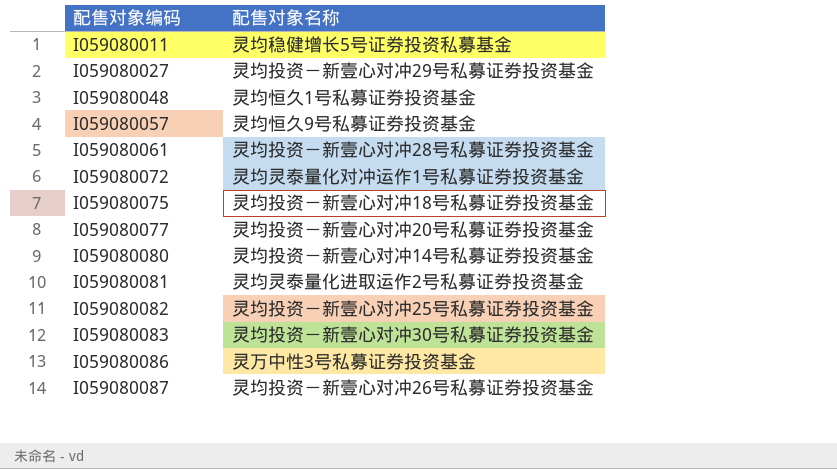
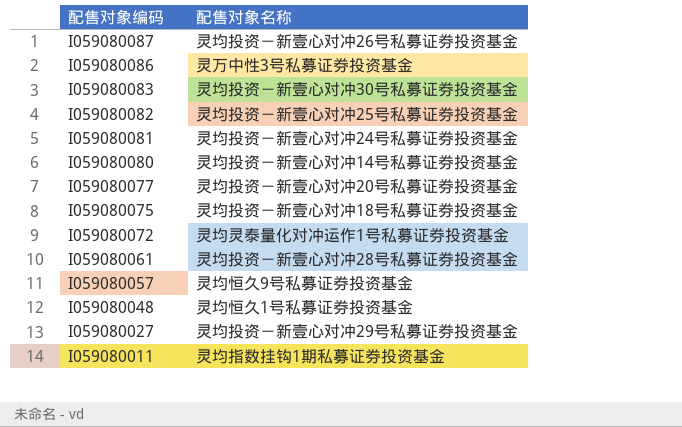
row order: 配售对象编码 ascending -> 配售对象编码 descending
I059080081 | 配售对象名称: 灵均灵泰量化进取运作2号私募证券投资基金 -> 灵均投资－新壹心对冲24号私募证券投资基金
I059080011 | 配售对象名称: 灵均稳健增长5号证券投资私募基金 -> 灵均指数挂钩1期私募证券投资基金

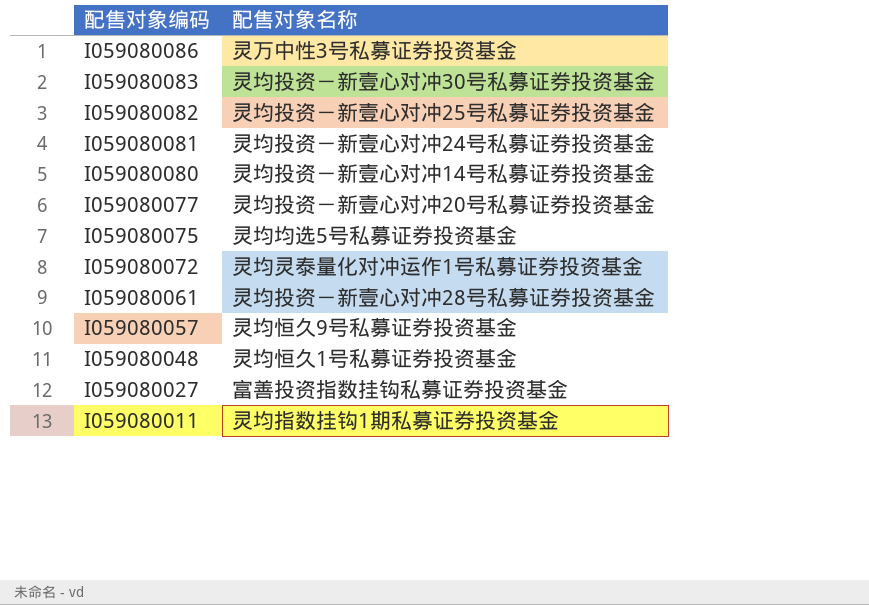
row I059080087: 灵均投资－新壹心对冲26号私募证券投资基金 -> none
I059080075 | 配售对象名称: 灵均投资－新壹心对冲18号私募证券投资基金 -> 灵均均选5号私募证券投资基金
I059080027 | 配售对象名称: 灵均投资－新壹心对冲29号私募证券投资基金 -> 富善投资指数挂钩私募证券投资基金

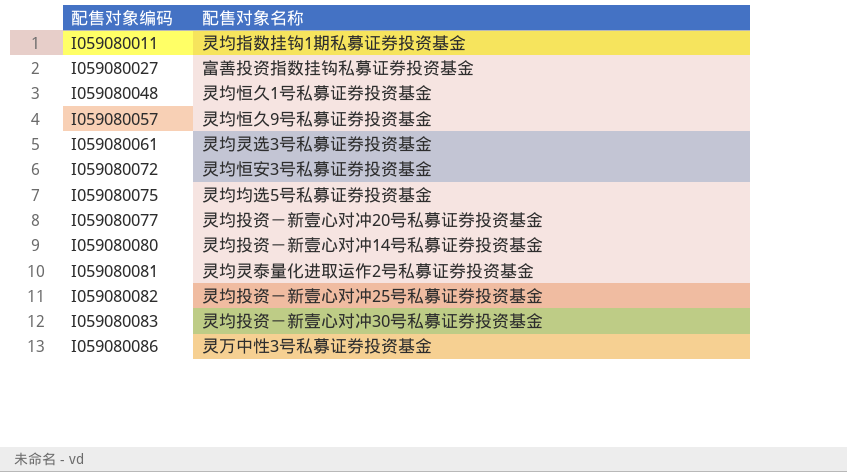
row order: 配售对象编码 descending -> 配售对象编码 ascending
I059080061 | 配售对象名称: 灵均投资－新壹心对冲28号私募证券投资基金 -> 灵均灵选3号私募证券投资基金
I059080072 | 配售对象名称: 灵均灵泰量化对冲运作1号私募证券投资基金 -> 灵均恒安3号私募证券投资基金
I059080081 | 配售对象名称: 灵均投资－新壹心对冲24号私募证券投资基金 -> 灵均灵泰量化进取运作2号私募证券投资基金

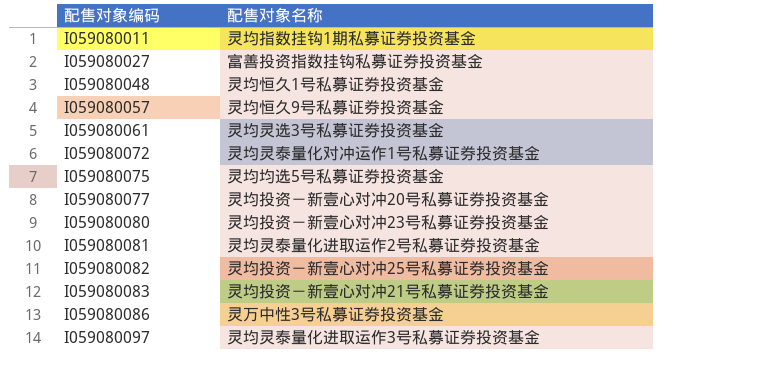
I059080072 | 配售对象名称: 灵均恒安3号私募证券投资基金 -> 灵均灵泰量化对冲运作1号私募证券投资基金
I059080080 | 配售对象名称: 灵均投资－新壹心对冲14号私募证券投资基金 -> 灵均投资－新壹心对冲23号私募证券投资基金
I059080083 | 配售对象名称: 灵均投资－新壹心对冲30号私募证券投资基金 -> 灵均投资－新壹心对冲21号私募证券投资基金
row I059080097: none -> 灵均灵泰量化进取运作3号私募证券投资基金

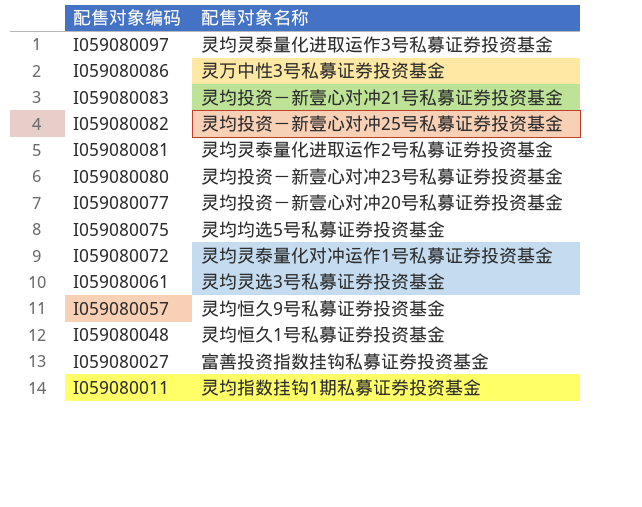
row order: 配售对象编码 ascending -> 配售对象编码 descending

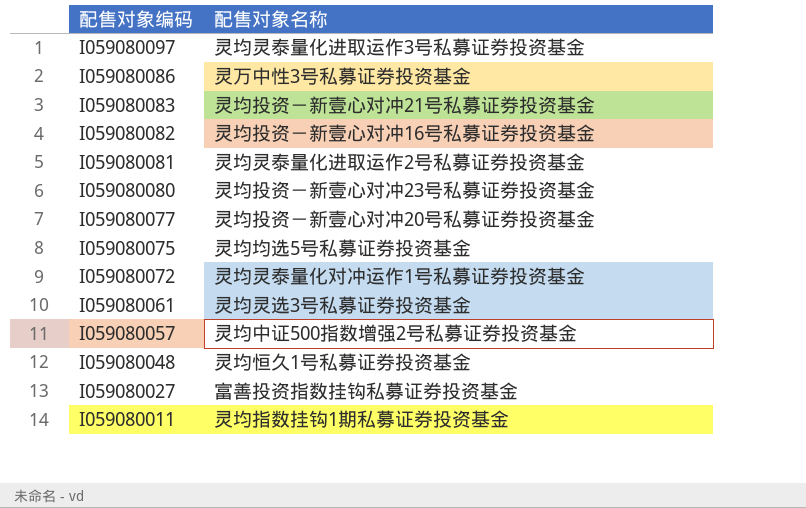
I059080082 | 配售对象名称: 灵均投资－新壹心对冲25号私募证券投资基金 -> 灵均投资－新壹心对冲16号私募证券投资基金
I059080057 | 配售对象名称: 灵均恒久9号私募证券投资基金 -> 灵均中证500指数增强2号私募证券投资基金

